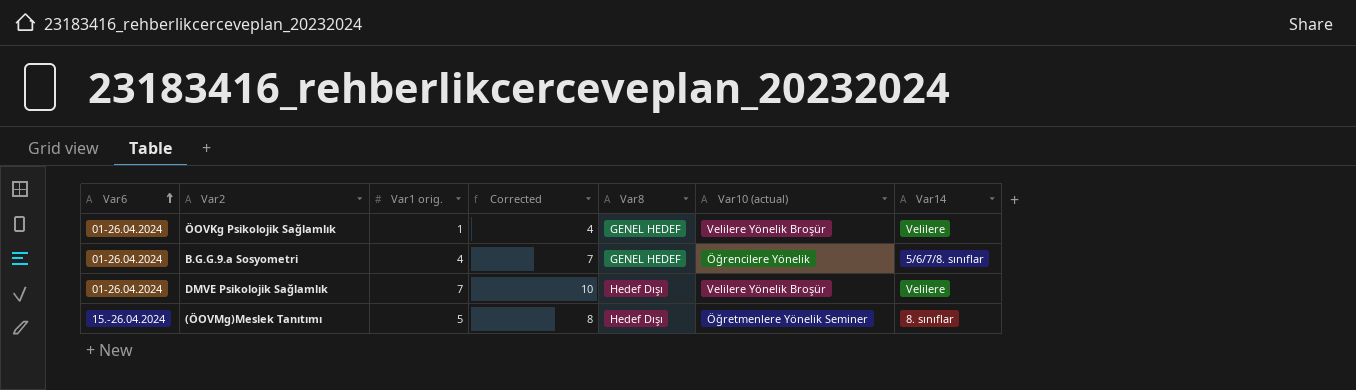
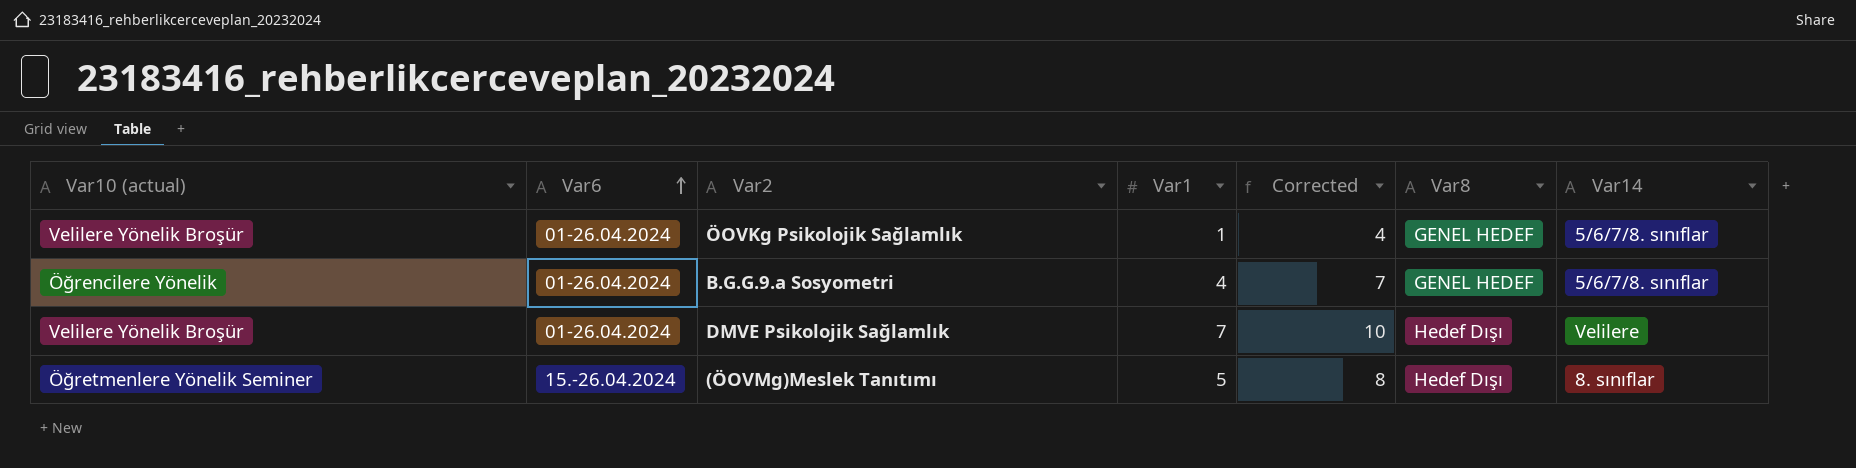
column Var10 (actual) | position: 6 -> 1
column name: Var1 orig. -> Var1
ÖOVKg Psikolojik Sağlamlık | Var14: Velilere -> 5/6/7/8. sınıflar

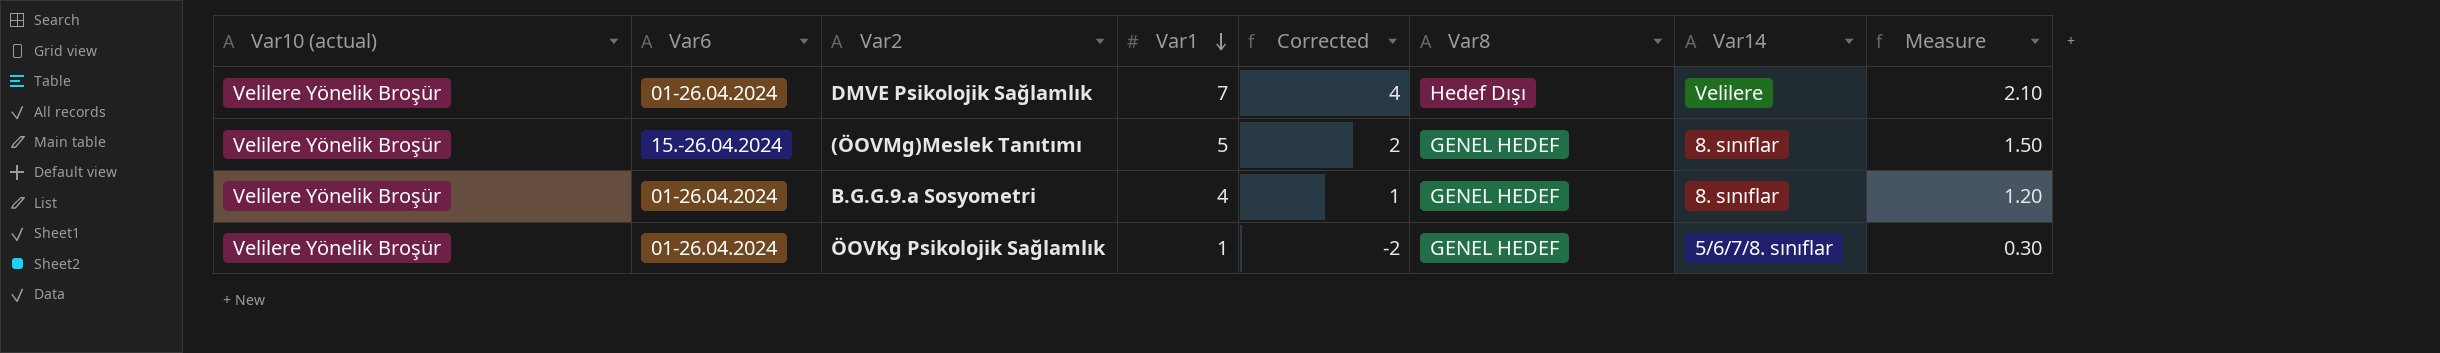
row order: Var6 ascending -> Var1 descending
column Corrected | formula: [Var1] + 3 -> [Var1] - 3
column Measure | formula: none -> [Var1] * 0.3
(ÖOVMg)Meslek Tanıtımı | Var10 (actual): Öğretmenlere Yönelik Seminer -> Velilere Yönelik Broşür
(ÖOVMg)Meslek Tanıtımı | Var8: Hedef Dışı -> GENEL HEDEF
B.G.G.9.a Sosyometri | Var10 (actual): Öğrencilere Yönelik -> Velilere Yönelik Broşür
B.G.G.9.a Sosyometri | Var14: 5/6/7/8. sınıflar -> 8. sınıflar

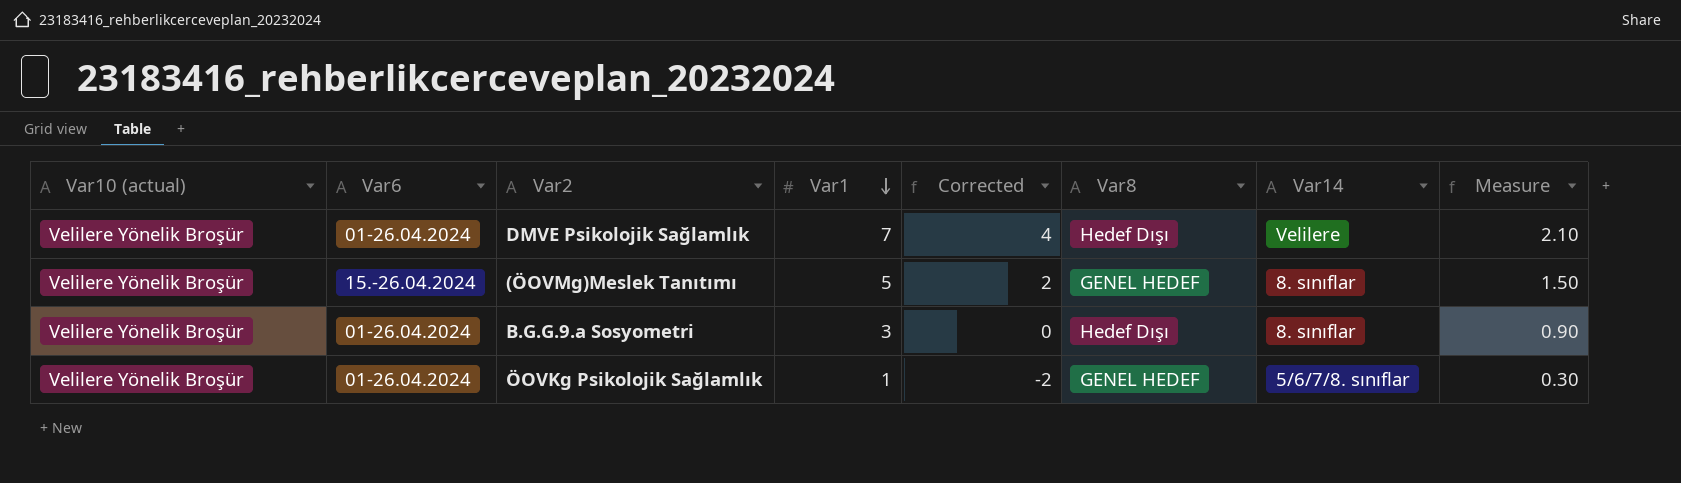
B.G.G.9.a Sosyometri | Var1: 4 -> 3
B.G.G.9.a Sosyometri | Corrected: 1 -> 0
B.G.G.9.a Sosyometri | Var8: GENEL HEDEF -> Hedef Dışı
B.G.G.9.a Sosyometri | Measure: 1.20 -> 0.90

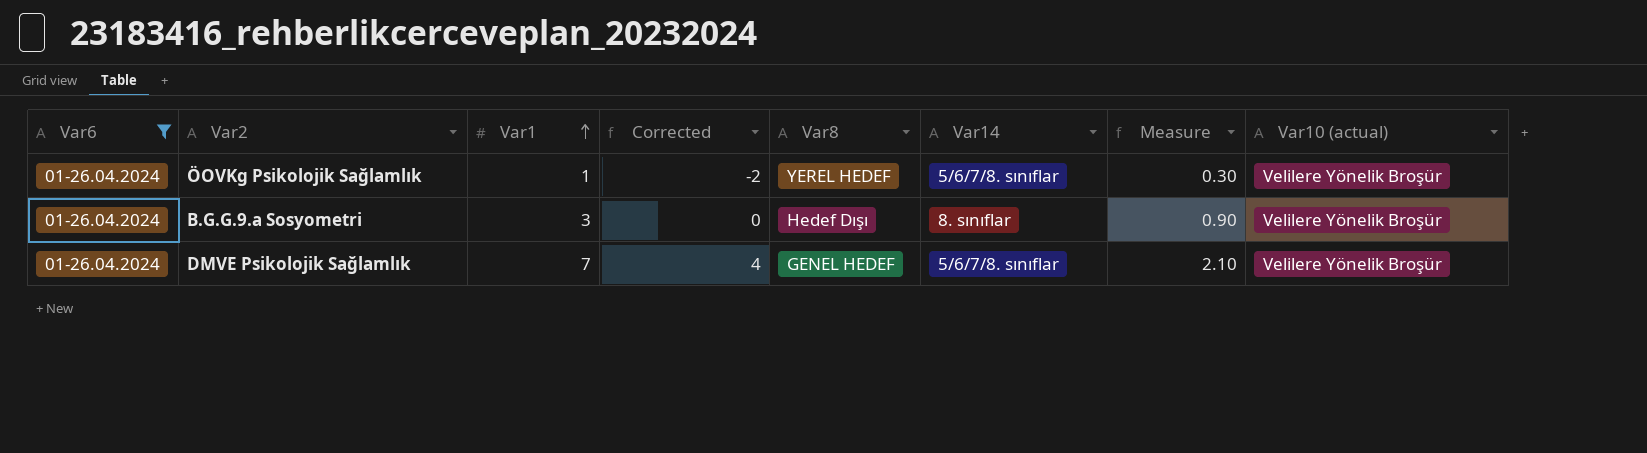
filter: none -> Var6 = 01-26.04.2024
row order: Var1 descending -> Var1 ascending
column Var10 (actual) | position: 1 -> 8
ÖOVKg Psikolojik Sağlamlık | Var8: GENEL HEDEF -> YEREL HEDEF
DMVE Psikolojik Sağlamlık | Var8: Hedef Dışı -> GENEL HEDEF
DMVE Psikolojik Sağlamlık | Var14: Velilere -> 5/6/7/8. sınıflar

